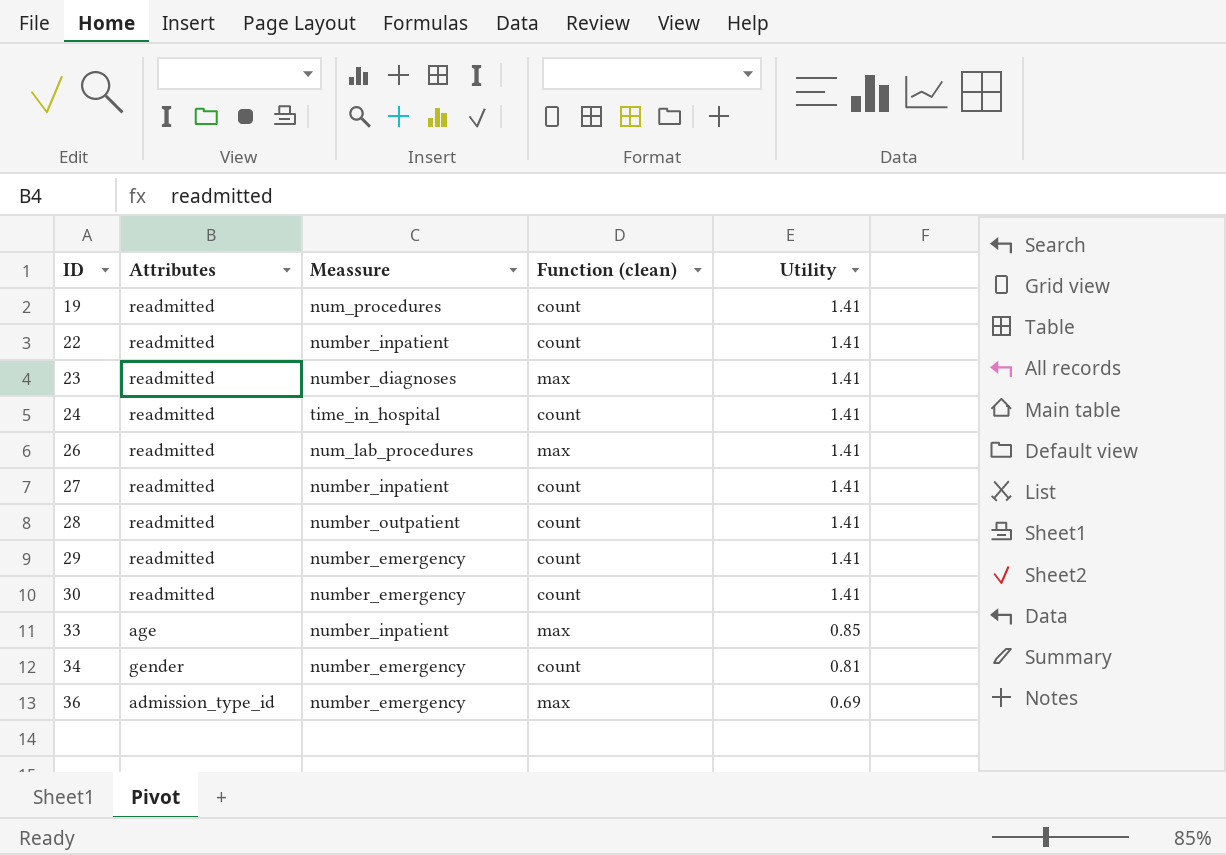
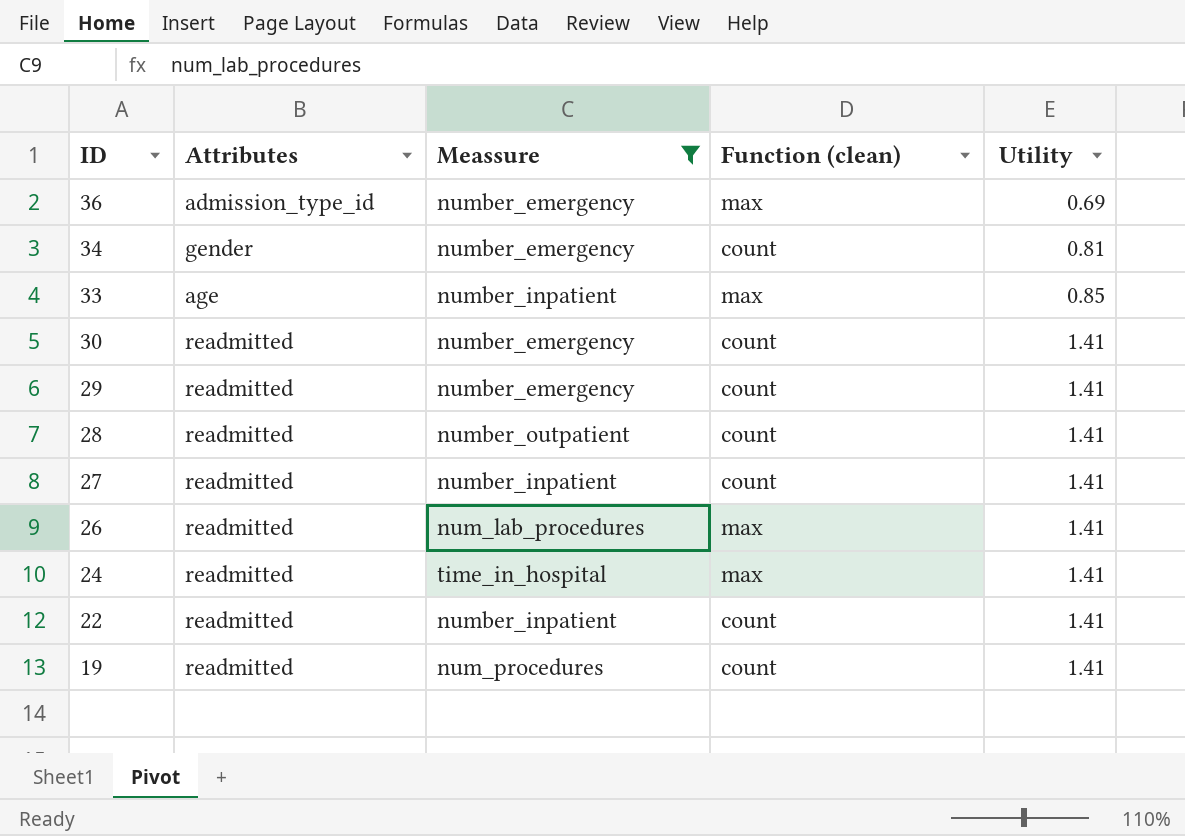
filter: none -> Meassure != number_diagnoses
row order: ID ascending -> ID descending
24 | Function (clean): count -> max

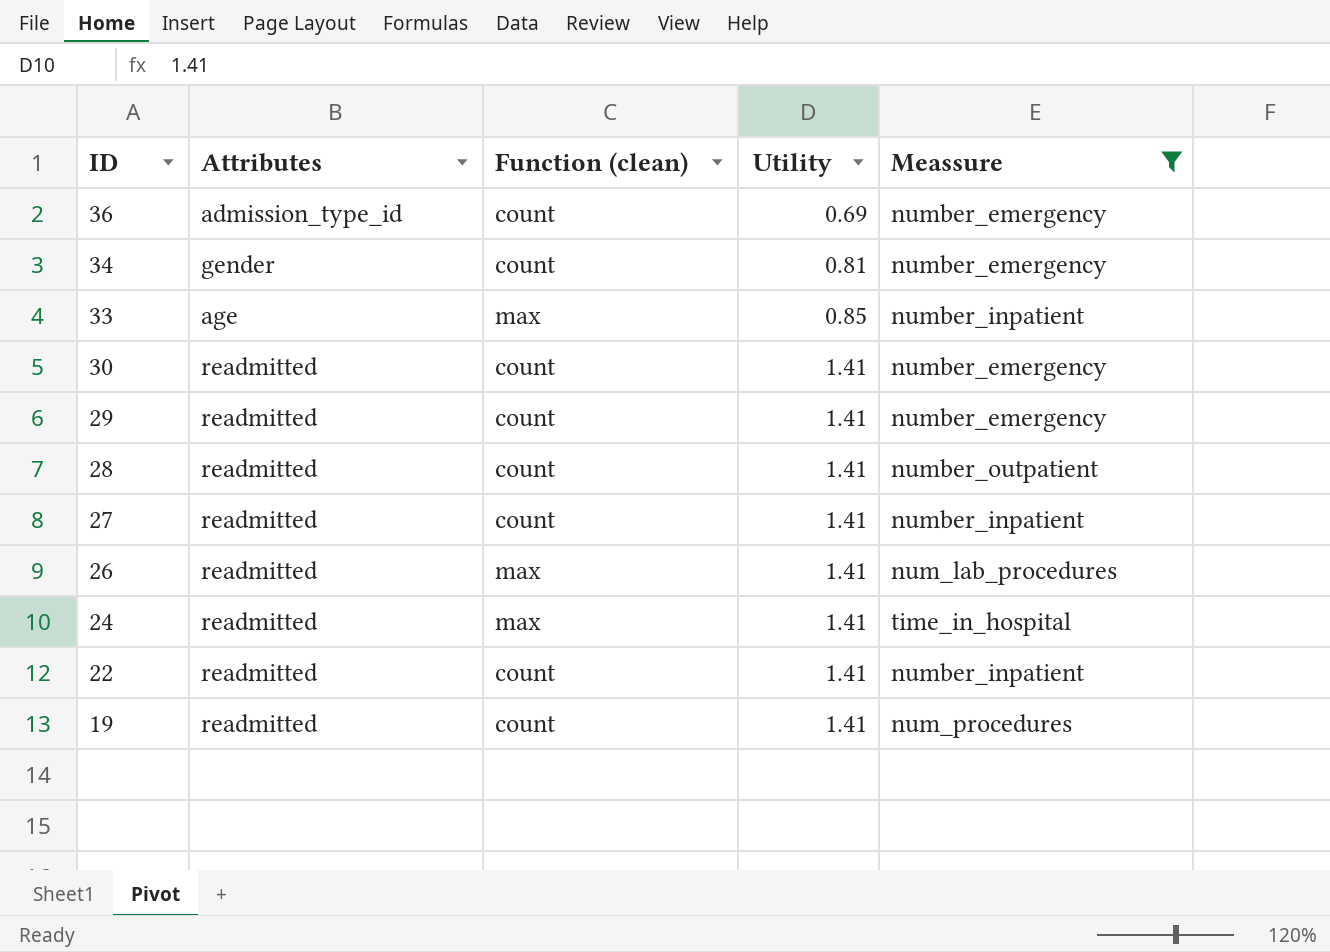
column Meassure | position: 3 -> 5
36 | Function (clean): max -> count

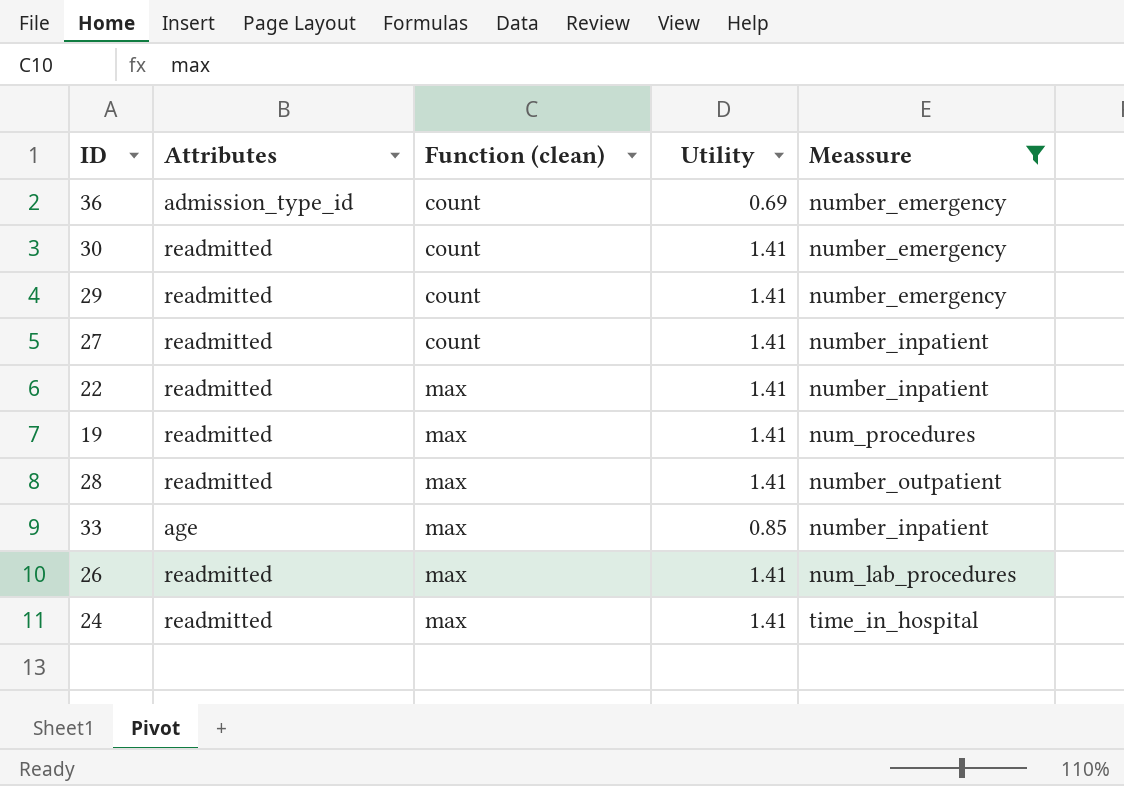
row order: ID descending -> Function (clean) ascending
row 34: gender | count | 0.81 | number_emergency -> none
22 | Function (clean): count -> max
19 | Function (clean): count -> max
28 | Function (clean): count -> max

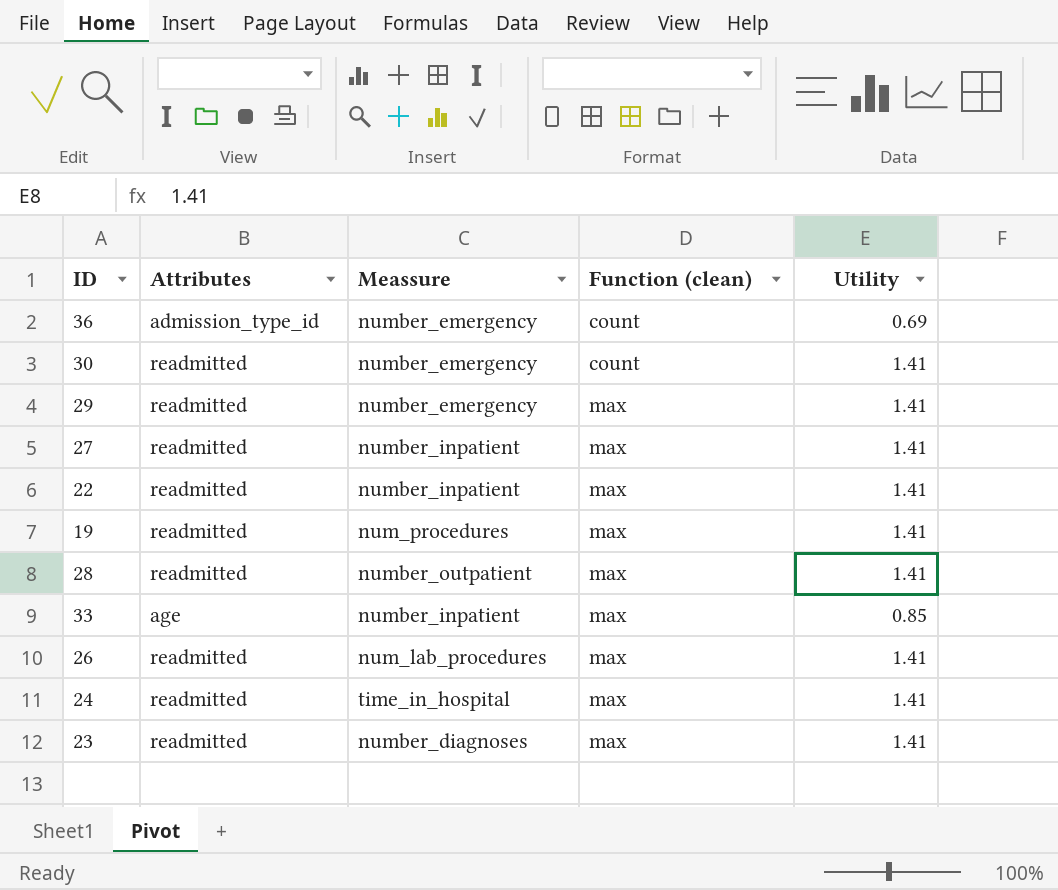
filter: Meassure != number_diagnoses -> none
column Meassure | position: 5 -> 3
29 | Function (clean): count -> max
27 | Function (clean): count -> max

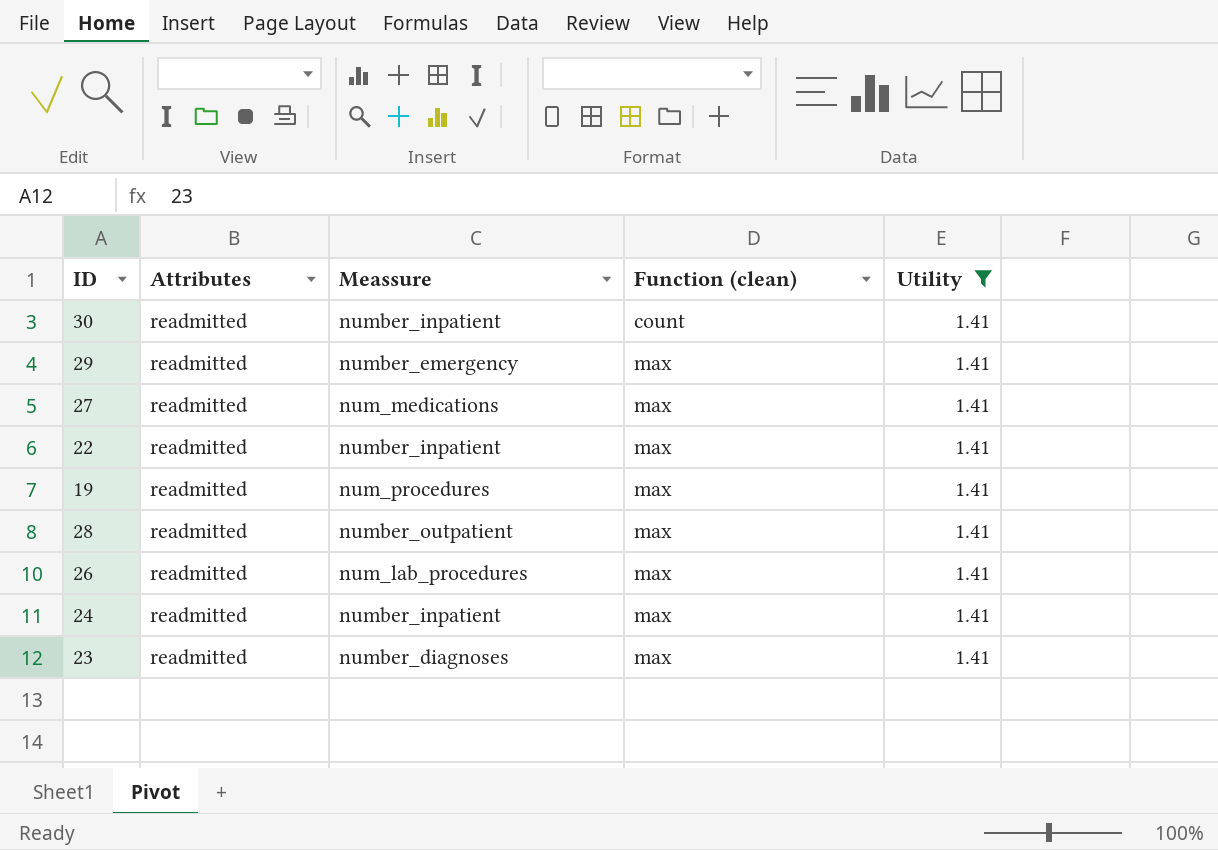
filter: none -> Utility = 1.41
30 | Meassure: number_emergency -> number_inpatient
27 | Meassure: number_inpatient -> num_medications
24 | Meassure: time_in_hospital -> number_inpatient

